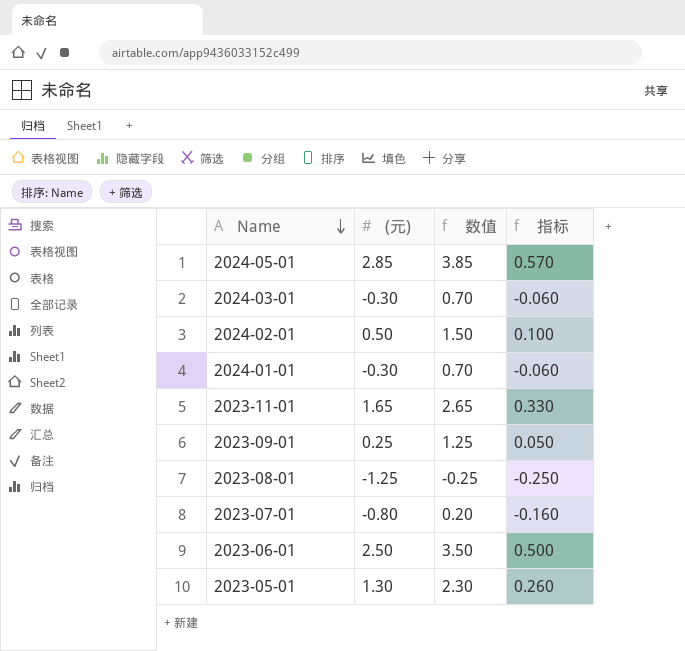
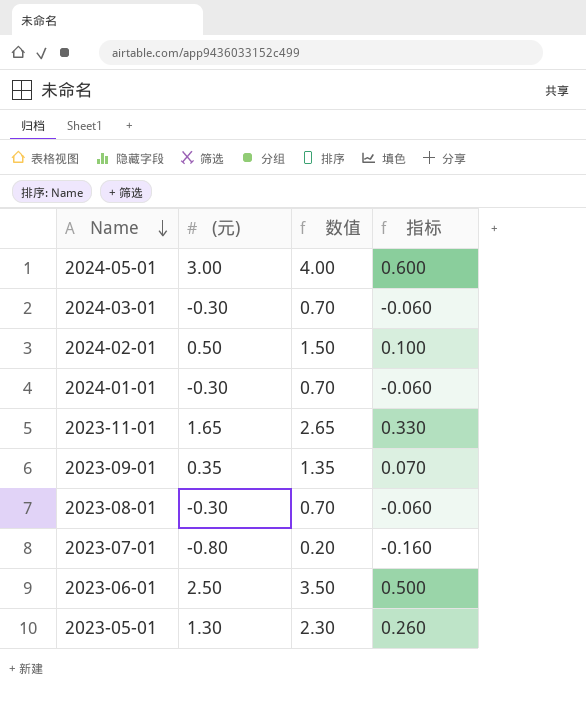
2024-05-01 | (元): 2.85 -> 3.00
2024-05-01 | 数值: 3.85 -> 4.00
2024-05-01 | 指标: 0.570 -> 0.600
2023-09-01 | (元): 0.25 -> 0.35
2023-09-01 | 数值: 1.25 -> 1.35
2023-09-01 | 指标: 0.050 -> 0.070
2023-08-01 | (元): -1.25 -> -0.30
2023-08-01 | 数值: -0.25 -> 0.70
2023-08-01 | 指标: -0.250 -> -0.060

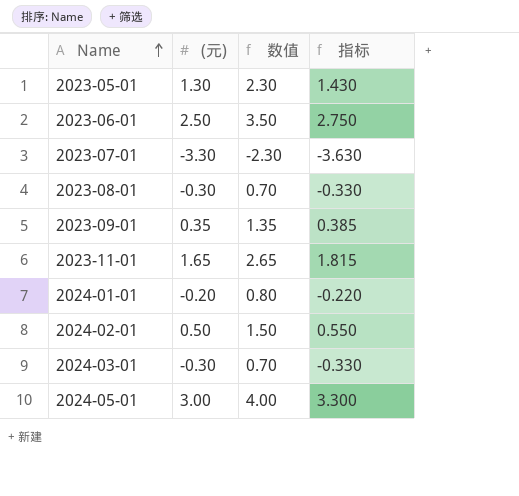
row order: Name descending -> Name ascending
column 指标 | formula: [(元)] * 0.2 -> [(元)] * 1.1
2023-07-01 | (元): -0.80 -> -3.30
2023-07-01 | 数值: 0.20 -> -2.30
2024-01-01 | (元): -0.30 -> -0.20
2024-01-01 | 数值: 0.70 -> 0.80

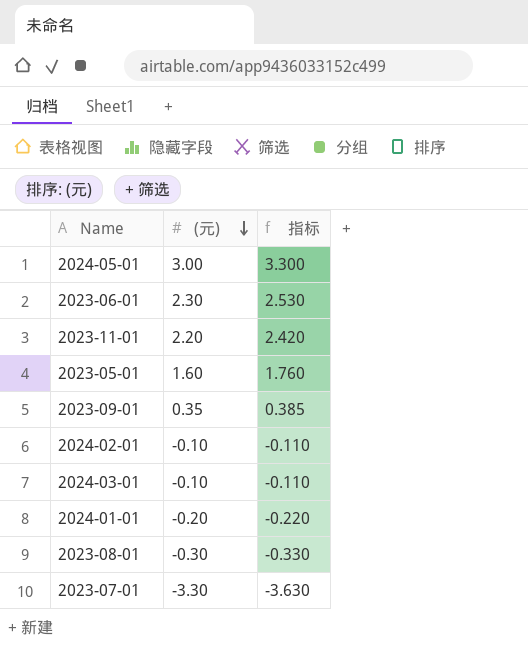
row order: Name ascending -> (元) descending
column 数值 | formula: [(元)] + 1 -> none
2023-06-01 | (元): 2.50 -> 2.30
2023-06-01 | 指标: 2.750 -> 2.530
2023-11-01 | (元): 1.65 -> 2.20
2023-11-01 | 指标: 1.815 -> 2.420
2023-05-01 | (元): 1.30 -> 1.60
2023-05-01 | 指标: 1.430 -> 1.760
2024-02-01 | (元): 0.50 -> -0.10
2024-02-01 | 指标: 0.550 -> -0.110
2024-03-01 | (元): -0.30 -> -0.10
2024-03-01 | 指标: -0.330 -> -0.110

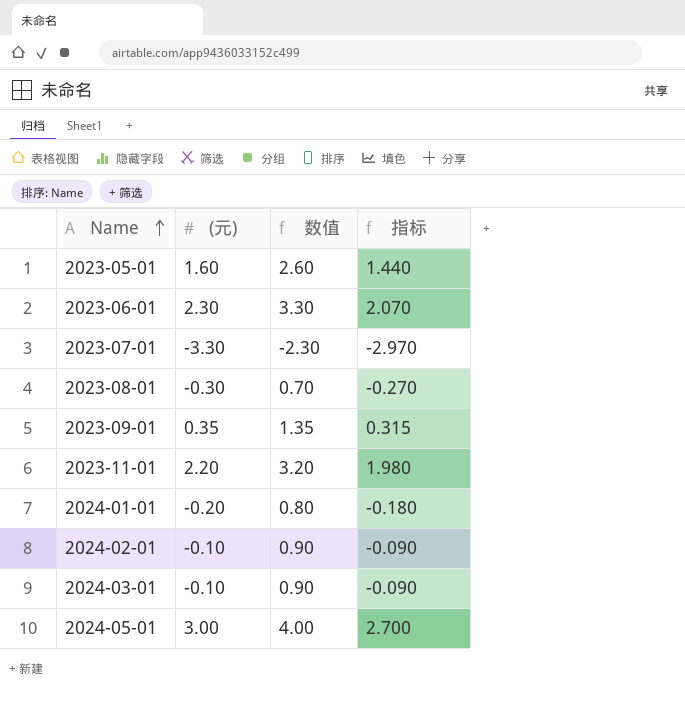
row order: (元) descending -> Name ascending
column 数值 | formula: none -> [(元)] + 1
column 指标 | formula: [(元)] * 1.1 -> [(元)] * 0.9

